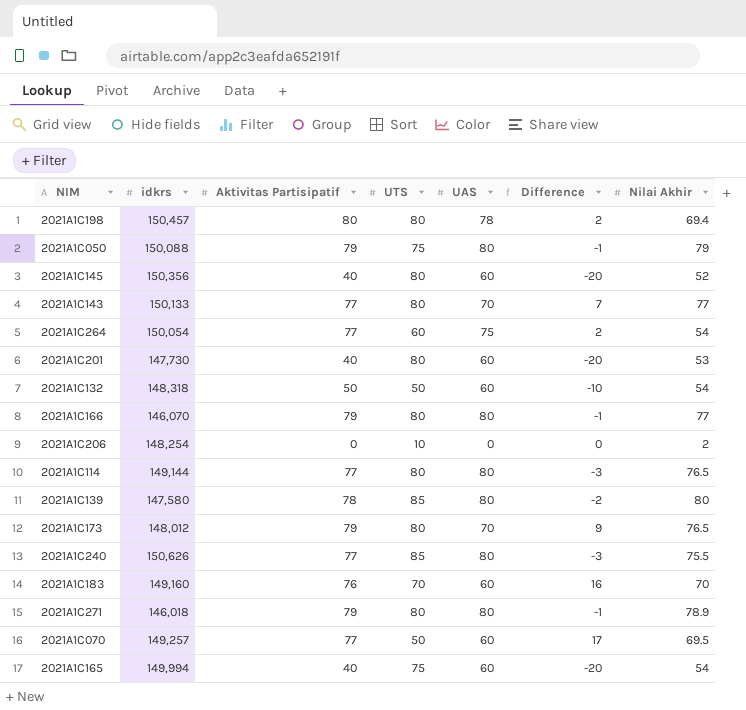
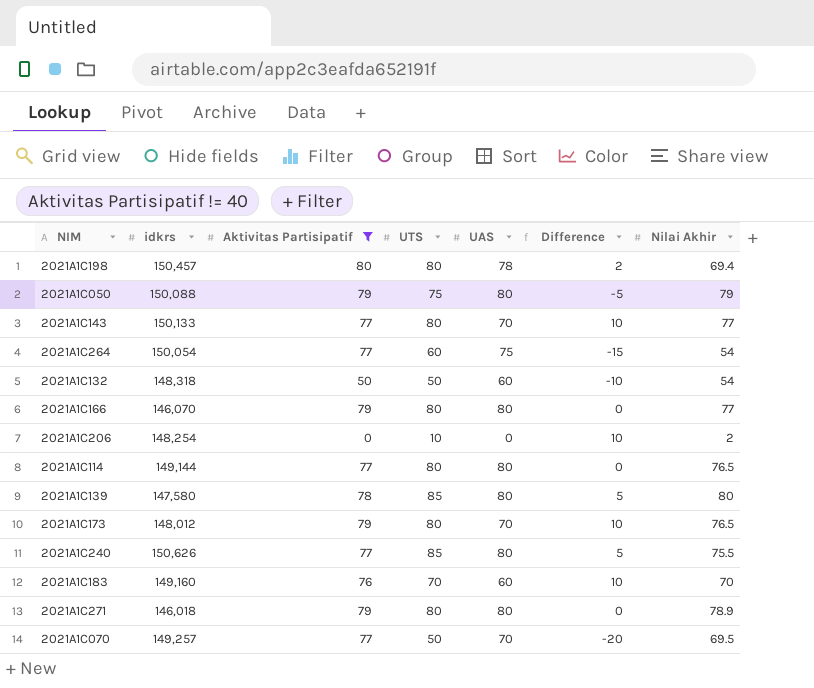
filter: none -> Aktivitas Partisipatif != 40
column Difference | formula: [Aktivitas Partisipatif] - [UAS] -> [UTS] - [UAS]
2021A1C070 | UAS: 60 -> 70

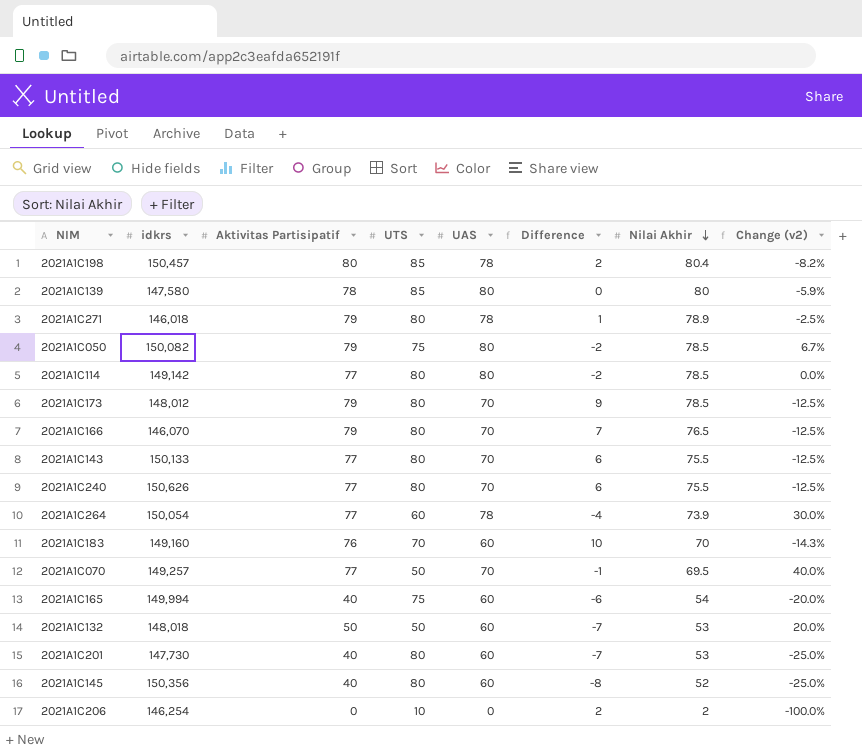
filter: Aktivitas Partisipatif != 40 -> none
row order: none -> Nilai Akhir descending
column Difference | formula: [UTS] - [UAS] -> [Nilai Akhir] - [UAS]
column Change (v2) | formula: none -> ([UAS] - [UTS]) / [UTS]
2021A1C198 | UTS: 80 -> 85
2021A1C198 | Nilai Akhir: 69.4 -> 80.4
2021A1C271 | UAS: 80 -> 78
2021A1C050 | idkrs: 150,088 -> 150,082
2021A1C050 | Nilai Akhir: 79 -> 78.5
2021A1C114 | idkrs: 149,144 -> 149,142
2021A1C114 | Nilai Akhir: 76.5 -> 78.5
2021A1C173 | Nilai Akhir: 76.5 -> 78.5
2021A1C166 | UAS: 80 -> 70
2021A1C166 | Nilai Akhir: 77 -> 76.5
2021A1C143 | Nilai Akhir: 77 -> 75.5
2021A1C240 | UTS: 85 -> 80
2021A1C240 | UAS: 80 -> 70
2021A1C264 | UAS: 75 -> 78
2021A1C264 | Nilai Akhir: 54 -> 73.9
2021A1C132 | idkrs: 148,318 -> 148,018
2021A1C132 | Nilai Akhir: 54 -> 53
2021A1C206 | idkrs: 148,254 -> 146,254

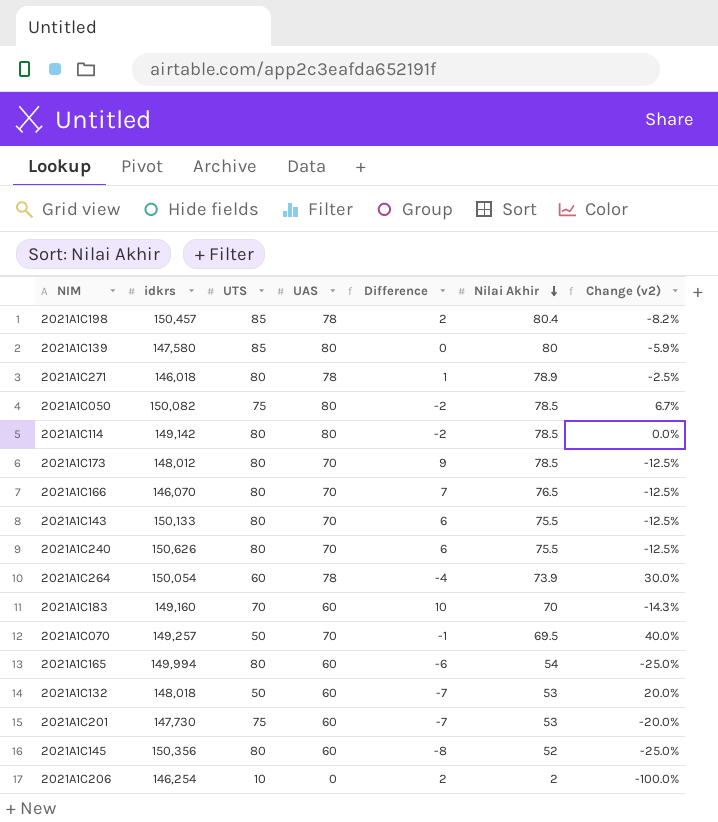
column Aktivitas Partisipatif | position: 3 -> none
2021A1C165 | UTS: 75 -> 80
2021A1C165 | Change (v2): -20.0% -> -25.0%
2021A1C201 | UTS: 80 -> 75
2021A1C201 | Change (v2): -25.0% -> -20.0%

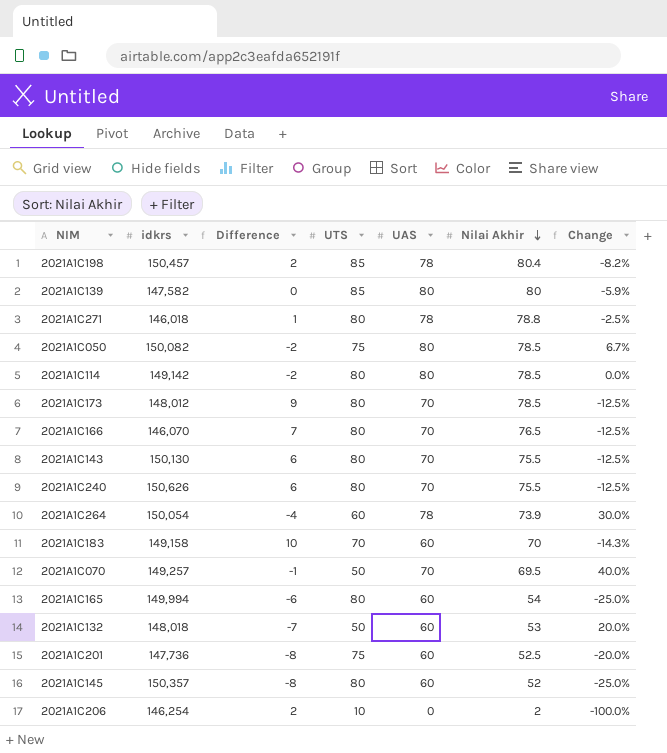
column Difference | position: 5 -> 3
column name: Change (v2) -> Change
2021A1C139 | idkrs: 147,580 -> 147,582
2021A1C271 | Nilai Akhir: 78.9 -> 78.8
2021A1C143 | idkrs: 150,133 -> 150,130
2021A1C183 | idkrs: 149,160 -> 149,158
2021A1C201 | idkrs: 147,730 -> 147,736
2021A1C201 | Difference: -7 -> -8
2021A1C201 | Nilai Akhir: 53 -> 52.5
2021A1C145 | idkrs: 150,356 -> 150,357

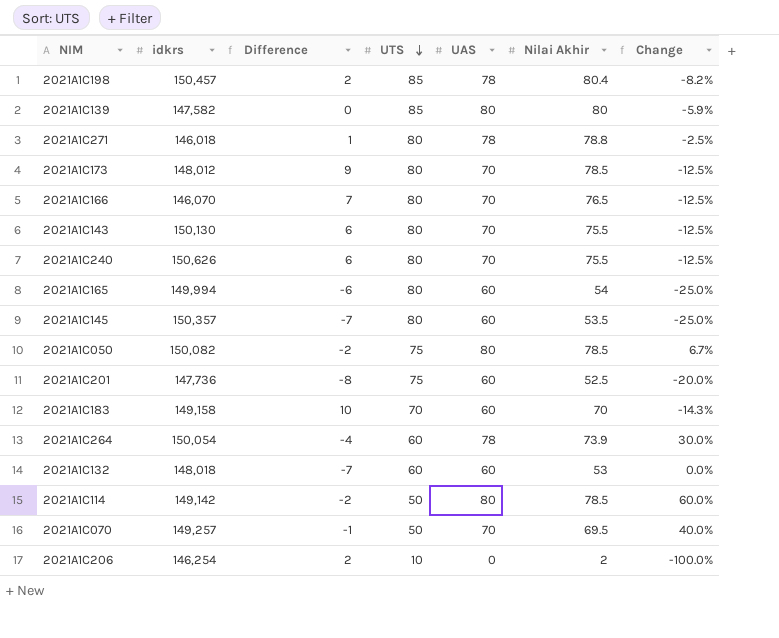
row order: Nilai Akhir descending -> UTS descending
2021A1C145 | Difference: -8 -> -7
2021A1C145 | Nilai Akhir: 52 -> 53.5
2021A1C132 | UTS: 50 -> 60
2021A1C132 | Change: 20.0% -> 0.0%
2021A1C114 | UTS: 80 -> 50
2021A1C114 | Change: 0.0% -> 60.0%

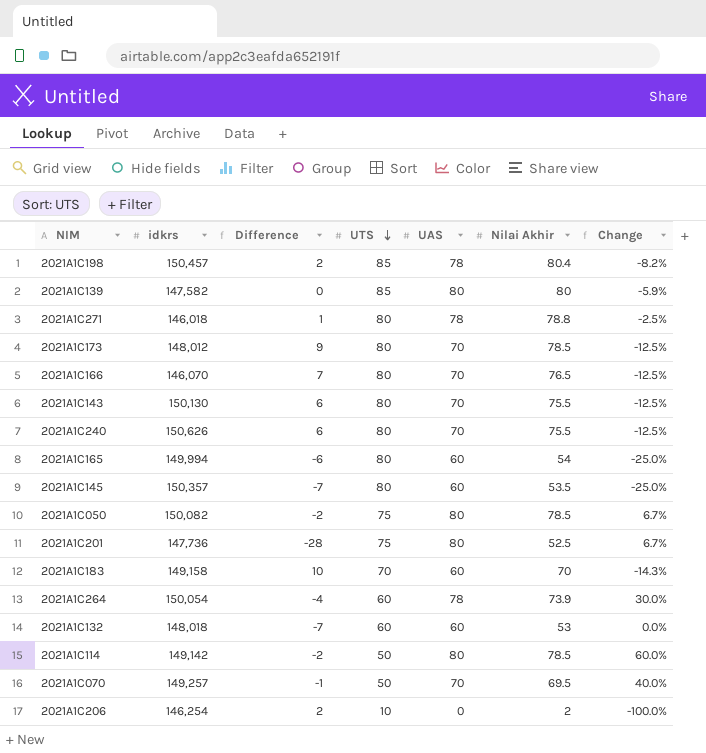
2021A1C201 | Difference: -8 -> -28
2021A1C201 | UAS: 60 -> 80
2021A1C201 | Change: -20.0% -> 6.7%

